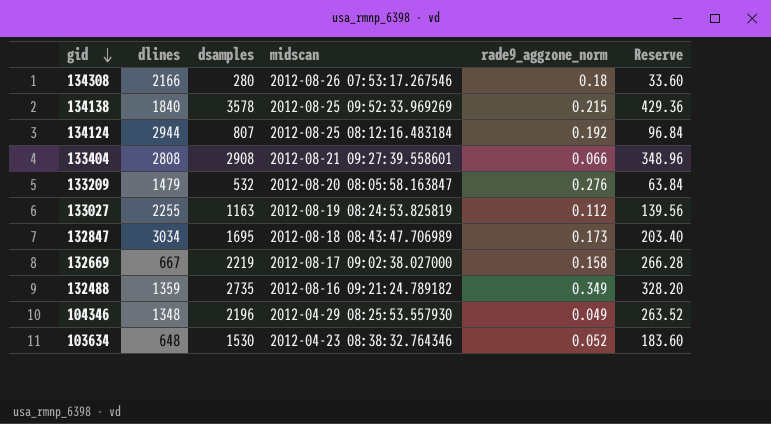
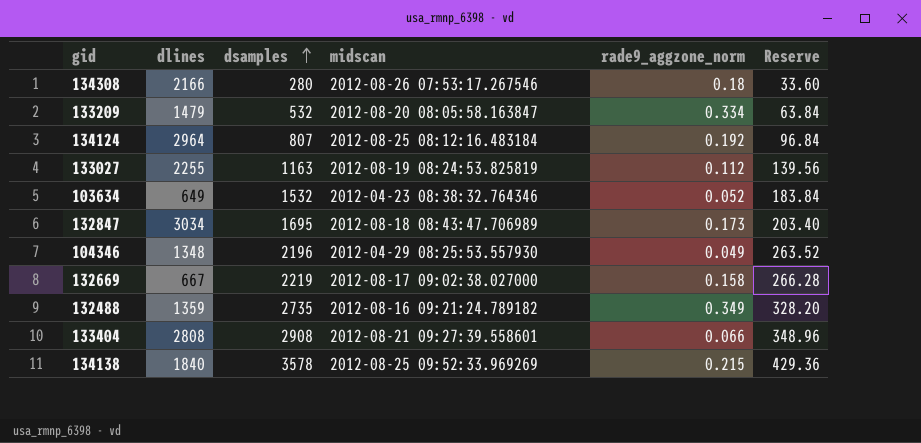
row order: gid descending -> dsamples ascending
133209 | rade9_aggzone_norm: 0.276 -> 0.334
134124 | dlines: 2944 -> 2964
103634 | dlines: 648 -> 649
103634 | dsamples: 1530 -> 1532
103634 | Reserve: 183.60 -> 183.84

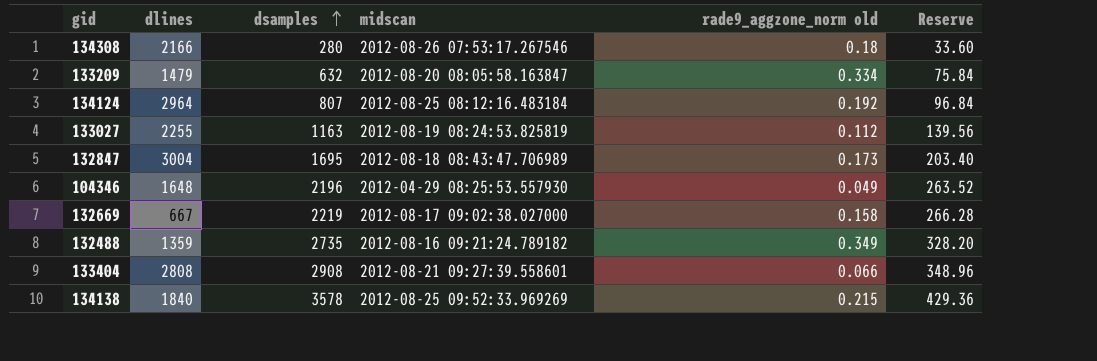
column name: rade9_aggzone_norm -> rade9_aggzone_norm old
row 103634: 649 | 1532 | 2012-04-23 08:38:32.764346 | 0.052 | 183.84 -> none
133209 | dsamples: 532 -> 632
133209 | Reserve: 63.84 -> 75.84
132847 | dlines: 3034 -> 3004
104346 | dlines: 1348 -> 1648

